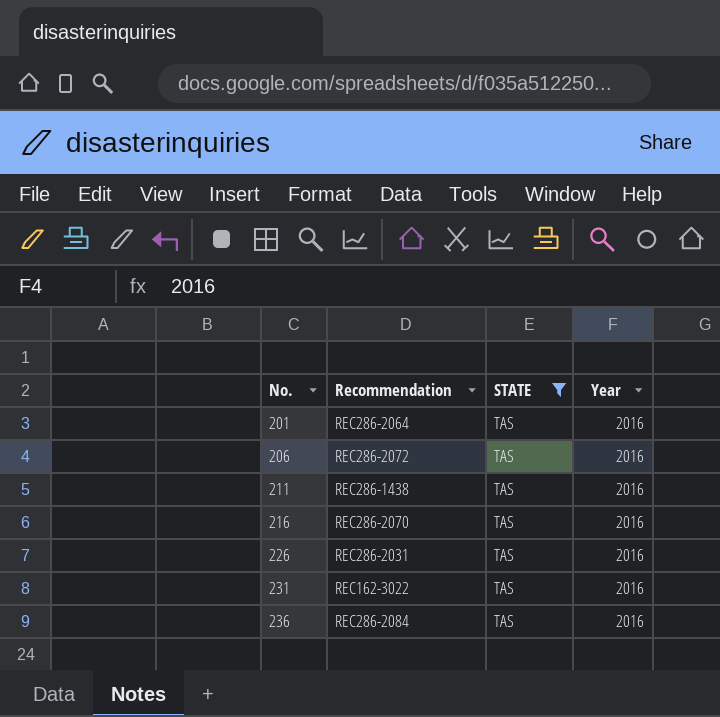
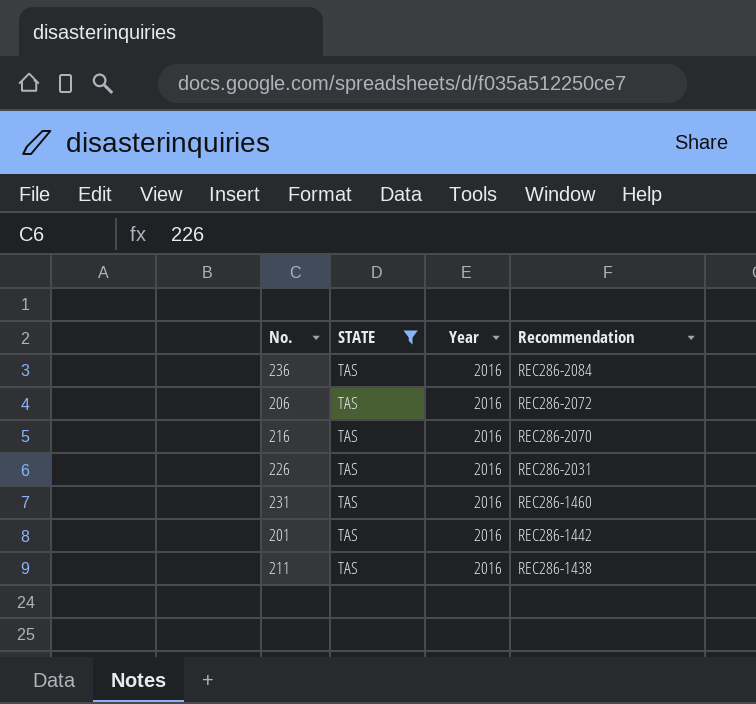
row order: No. ascending -> Recommendation descending
column Recommendation | position: 2 -> 4
231 | Recommendation: REC162-3022 -> REC286-1460
201 | Recommendation: REC286-2064 -> REC286-1442

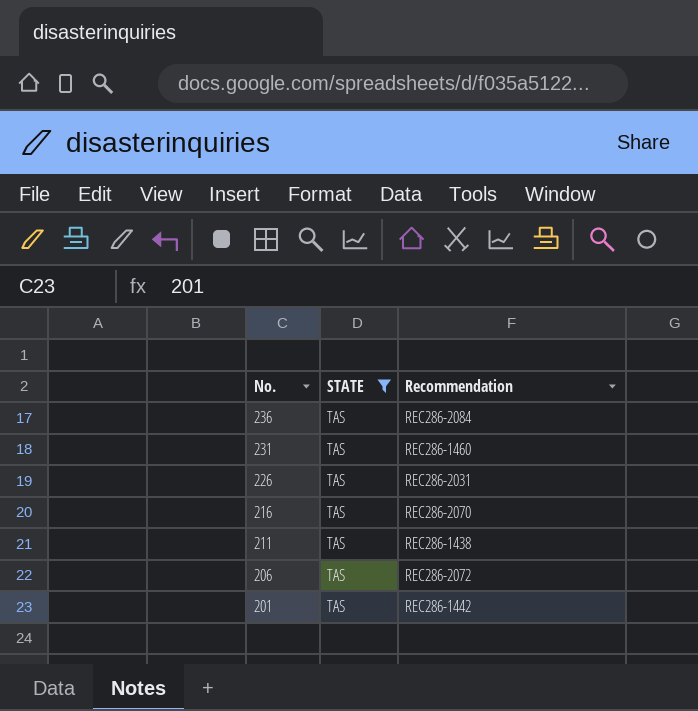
row order: Recommendation descending -> No. descending
column Year | position: 3 -> none

